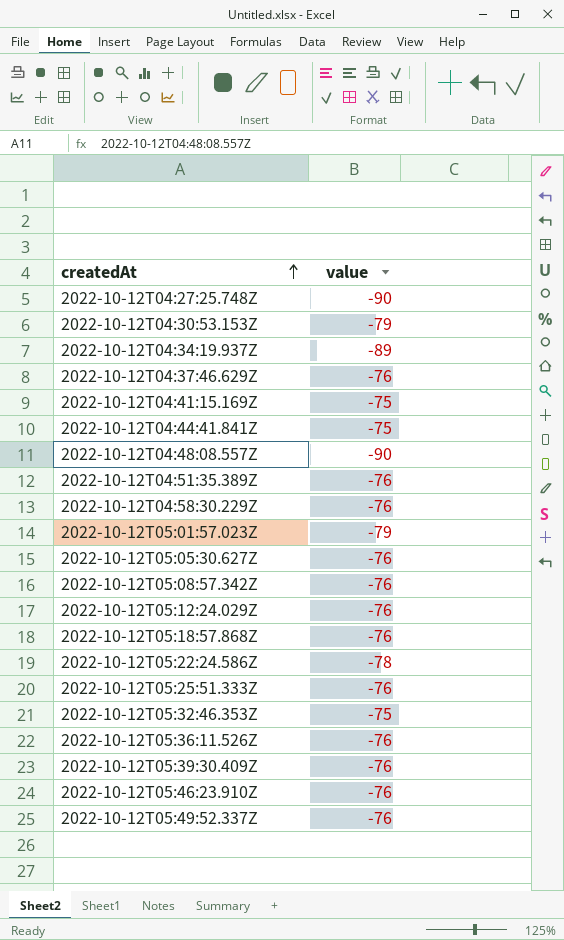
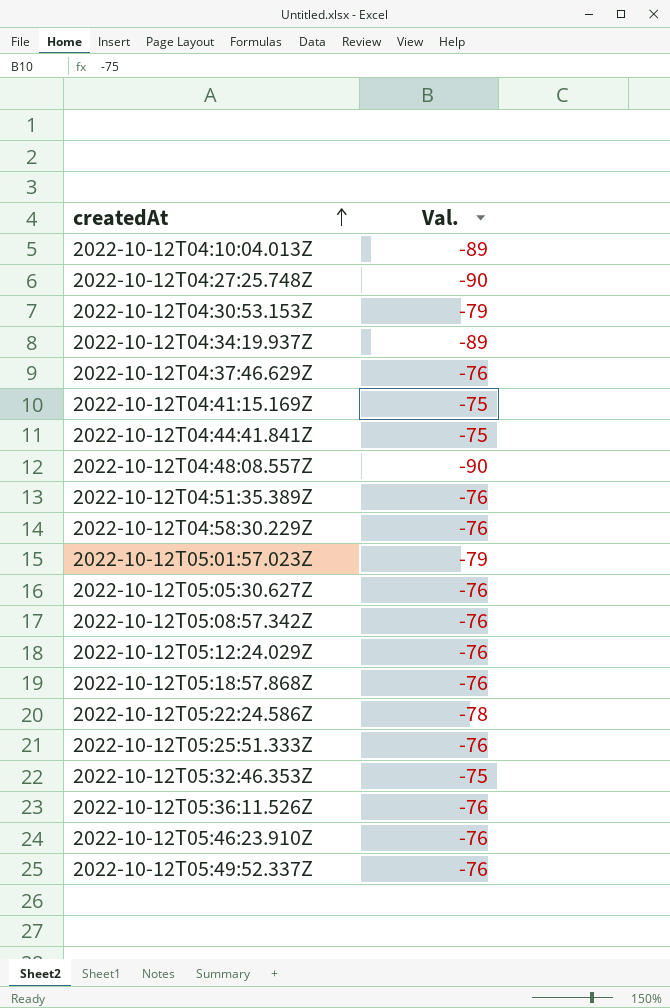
column name: value -> Val.
row 2022-10-12T05:39:30.409Z: -76 -> none
row 2022-10-12T04:10:04.013Z: none -> -89

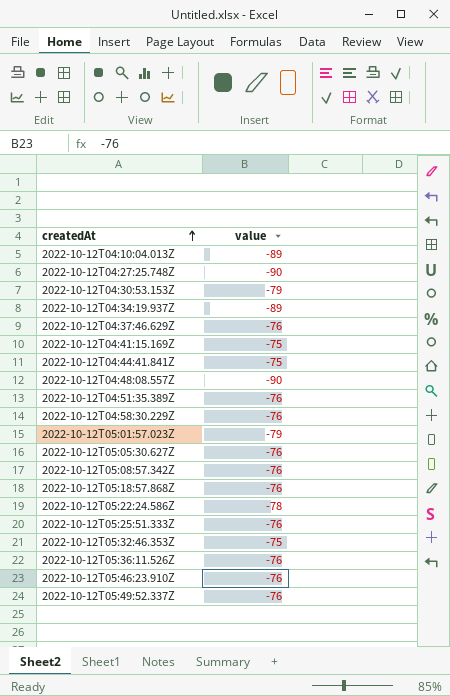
column name: Val. -> value
row 2022-10-12T05:12:24.029Z: -76 -> none

